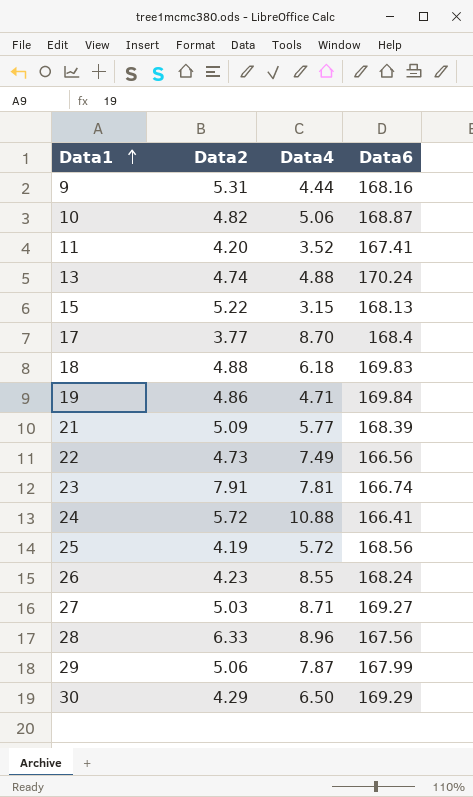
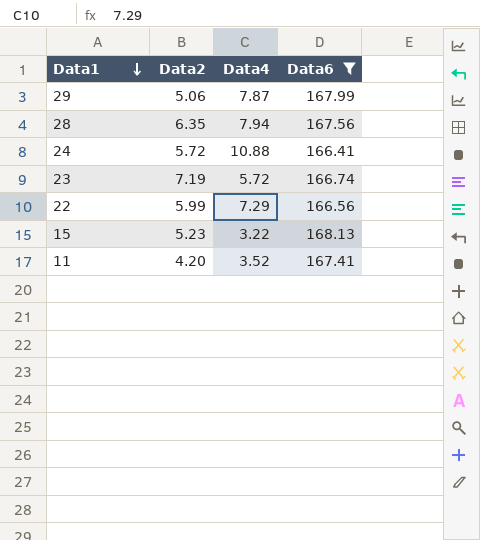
filter: none -> Data6 <= 168.13
row order: Data1 ascending -> Data1 descending
28 | Data2: 6.33 -> 6.35
28 | Data4: 8.96 -> 7.94
23 | Data2: 7.91 -> 7.19
23 | Data4: 7.81 -> 5.72
22 | Data2: 4.73 -> 5.99
22 | Data4: 7.49 -> 7.29
15 | Data2: 5.22 -> 5.23
15 | Data4: 3.15 -> 3.22

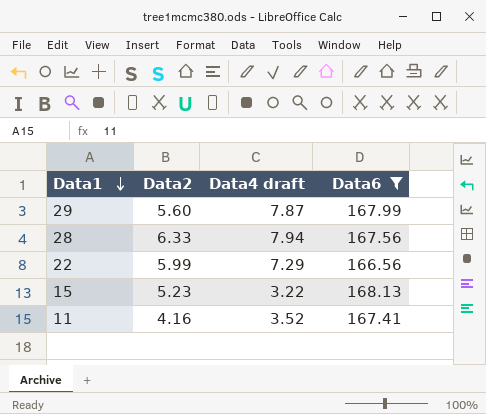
column name: Data4 -> Data4 draft
row 24: 5.72 | 10.88 | 166.41 -> none
row 23: 7.19 | 5.72 | 166.74 -> none
29 | Data2: 5.06 -> 5.60
28 | Data2: 6.35 -> 6.33
11 | Data2: 4.20 -> 4.16

